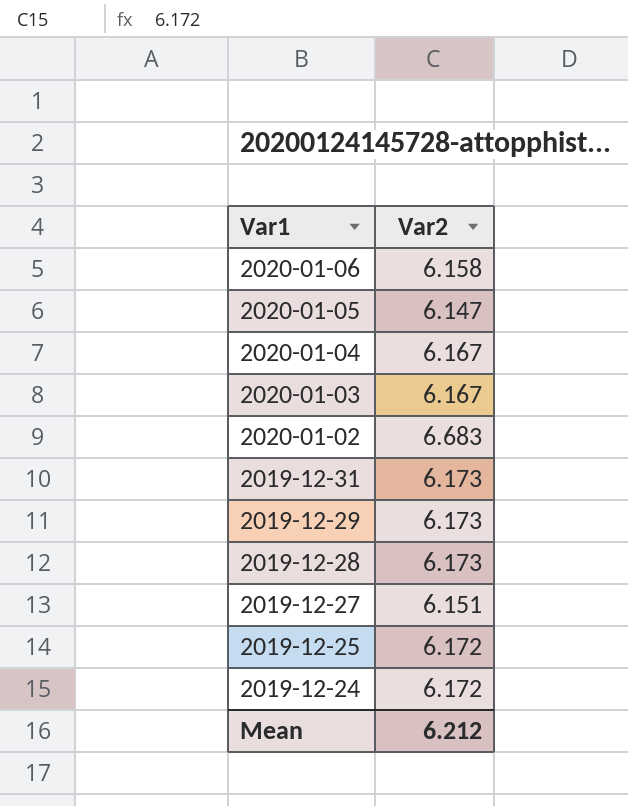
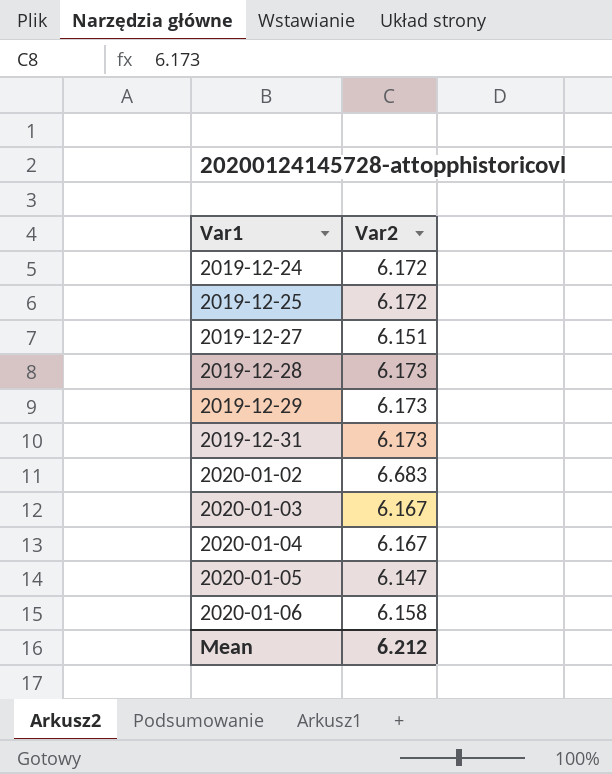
row order: Var1 descending -> Var1 ascending

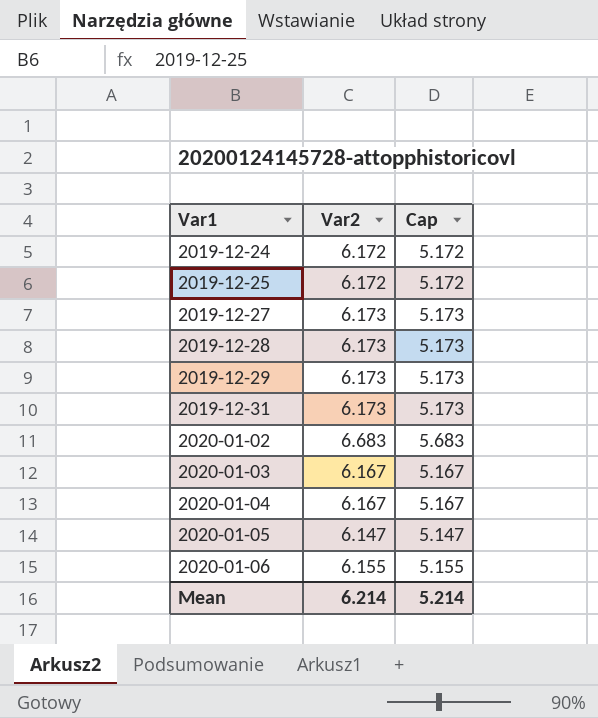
column Cap | formula: none -> [Var2] - 1
2019-12-27 | Var2: 6.151 -> 6.173
2020-01-06 | Var2: 6.158 -> 6.155
Mean | Var2: 6.212 -> 6.214

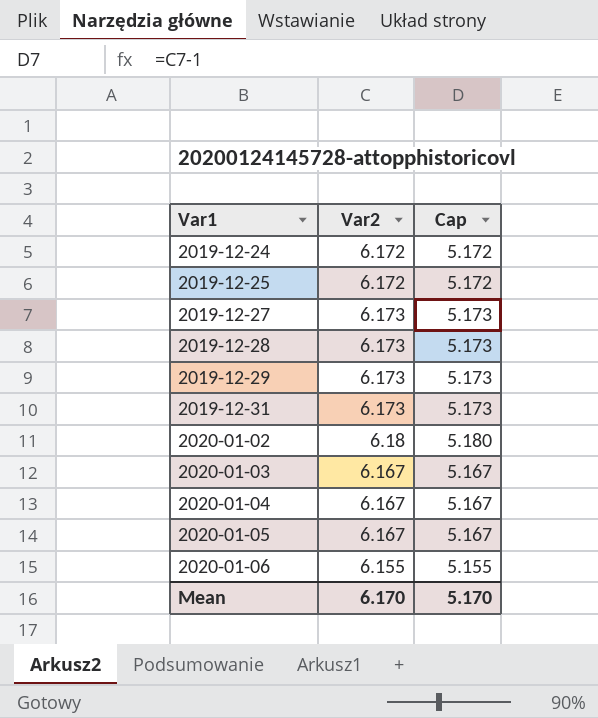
2020-01-02 | Var2: 6.683 -> 6.18
2020-01-02 | Cap: 5.683 -> 5.180
2020-01-05 | Var2: 6.147 -> 6.167
2020-01-05 | Cap: 5.147 -> 5.167
Mean | Var2: 6.214 -> 6.170
Mean | Cap: 5.214 -> 5.170

